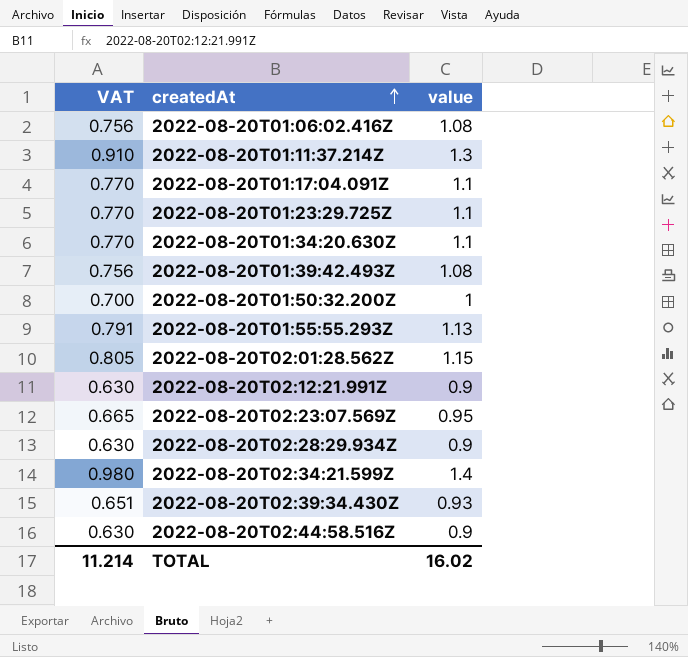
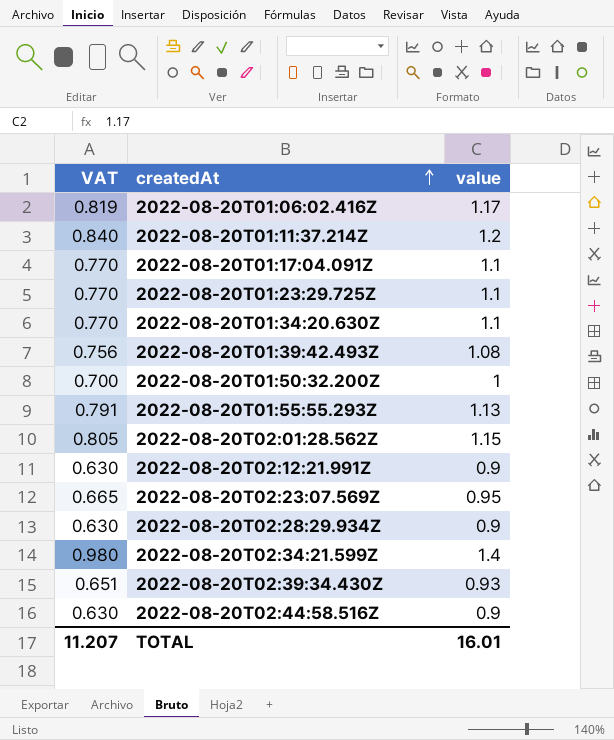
2022-08-20T01:06:02.416Z | VAT: 0.756 -> 0.819
2022-08-20T01:06:02.416Z | value: 1.08 -> 1.17
2022-08-20T01:11:37.214Z | VAT: 0.910 -> 0.840
2022-08-20T01:11:37.214Z | value: 1.3 -> 1.2
TOTAL | VAT: 11.214 -> 11.207
TOTAL | value: 16.02 -> 16.01

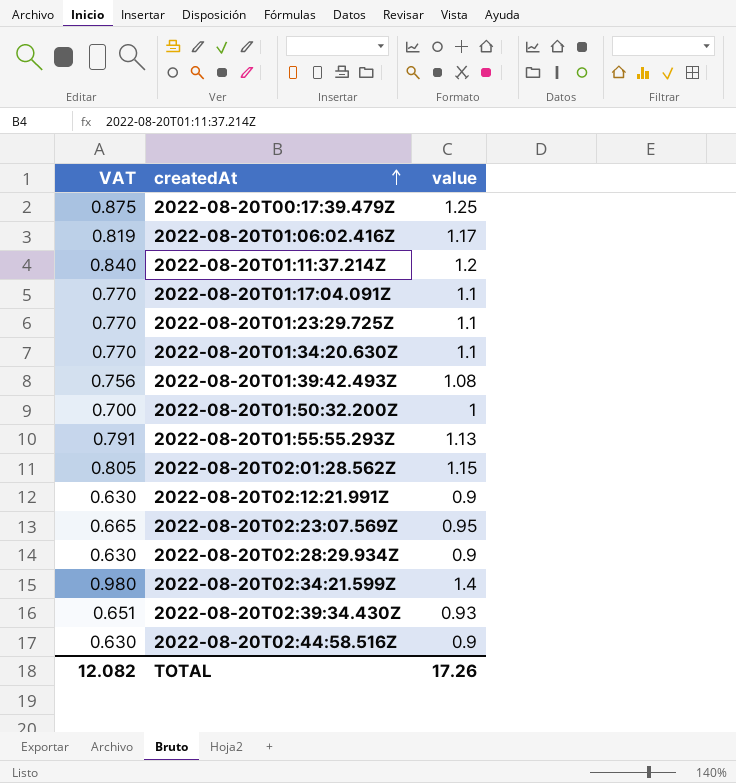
row 2022-08-20T00:17:39.479Z: none -> 0.875 | 1.25
TOTAL | VAT: 11.207 -> 12.082
TOTAL | value: 16.01 -> 17.26

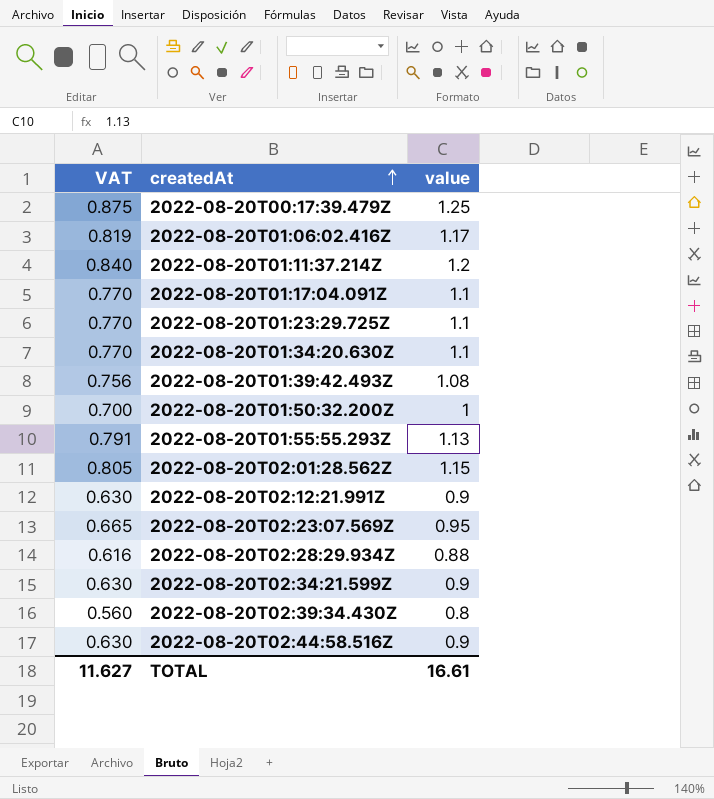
2022-08-20T02:28:29.934Z | VAT: 0.630 -> 0.616
2022-08-20T02:28:29.934Z | value: 0.9 -> 0.88
2022-08-20T02:34:21.599Z | VAT: 0.980 -> 0.630
2022-08-20T02:34:21.599Z | value: 1.4 -> 0.9
2022-08-20T02:39:34.430Z | VAT: 0.651 -> 0.560
2022-08-20T02:39:34.430Z | value: 0.93 -> 0.8
TOTAL | VAT: 12.082 -> 11.627
TOTAL | value: 17.26 -> 16.61

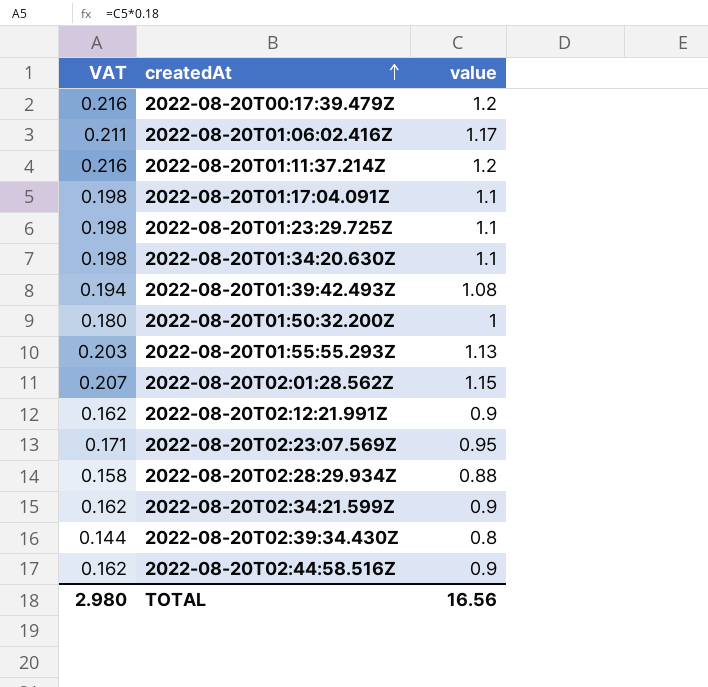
column VAT | formula: [value] * 0.7 -> [value] * 0.18
2022-08-20T00:17:39.479Z | value: 1.25 -> 1.2
TOTAL | VAT: 11.627 -> 2.980
TOTAL | value: 16.61 -> 16.56

